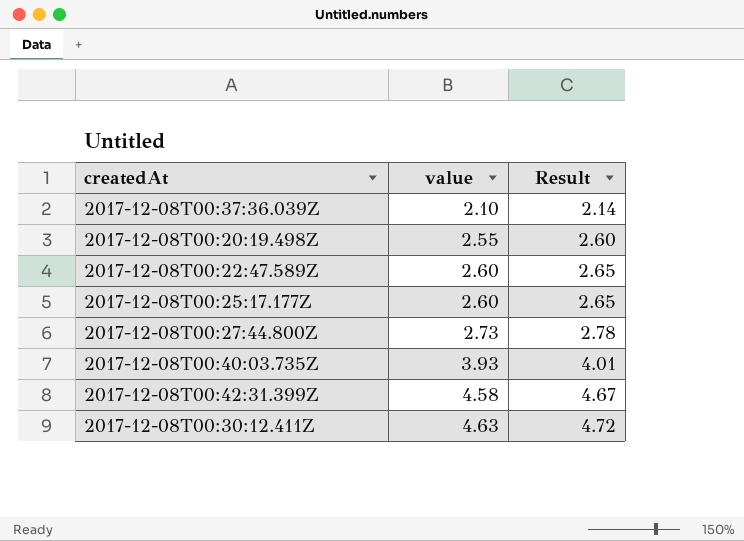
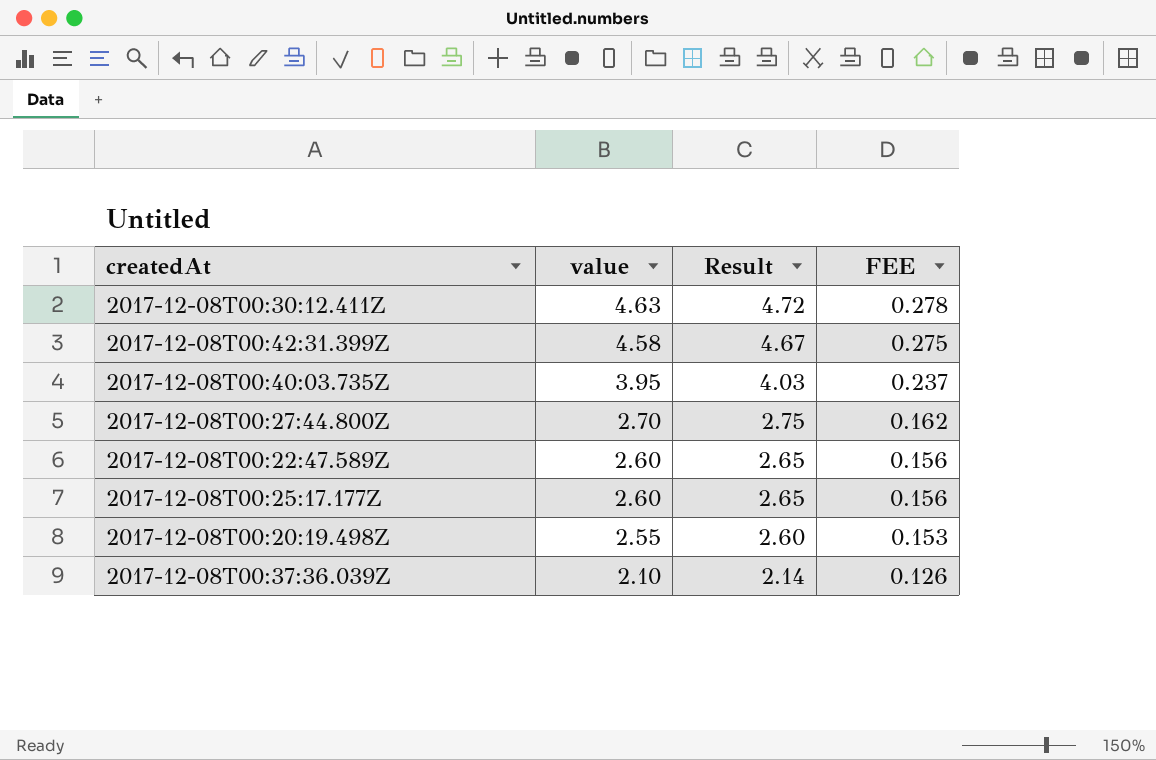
row order: value ascending -> value descending
column FEE | formula: none -> [value] * 0.06
2017-12-08T00:40:03.735Z | value: 3.93 -> 3.95
2017-12-08T00:40:03.735Z | Result: 4.01 -> 4.03
2017-12-08T00:27:44.800Z | value: 2.73 -> 2.70
2017-12-08T00:27:44.800Z | Result: 2.78 -> 2.75

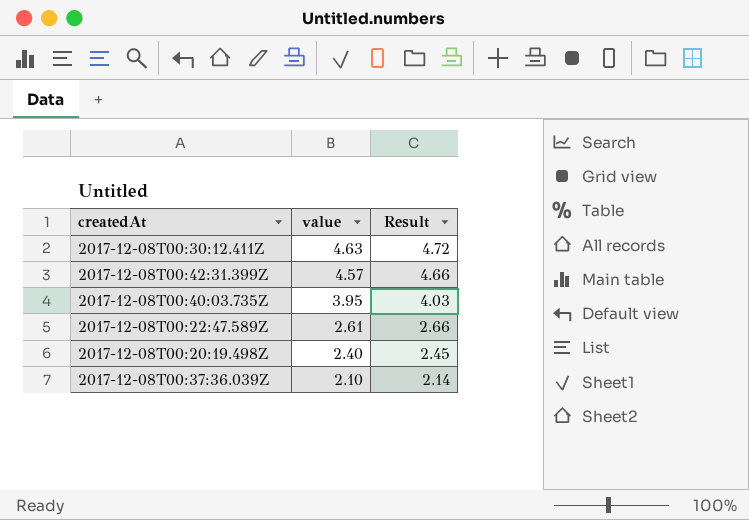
column FEE | formula: [value] * 0.06 -> none
row 2017-12-08T00:27:44.800Z: 2.70 | 2.75 | 0.162 -> none
row 2017-12-08T00:25:17.177Z: 2.60 | 2.65 | 0.156 -> none
2017-12-08T00:42:31.399Z | value: 4.58 -> 4.57
2017-12-08T00:42:31.399Z | Result: 4.67 -> 4.66
2017-12-08T00:22:47.589Z | value: 2.60 -> 2.61
2017-12-08T00:22:47.589Z | Result: 2.65 -> 2.66
2017-12-08T00:20:19.498Z | value: 2.55 -> 2.40
2017-12-08T00:20:19.498Z | Result: 2.60 -> 2.45

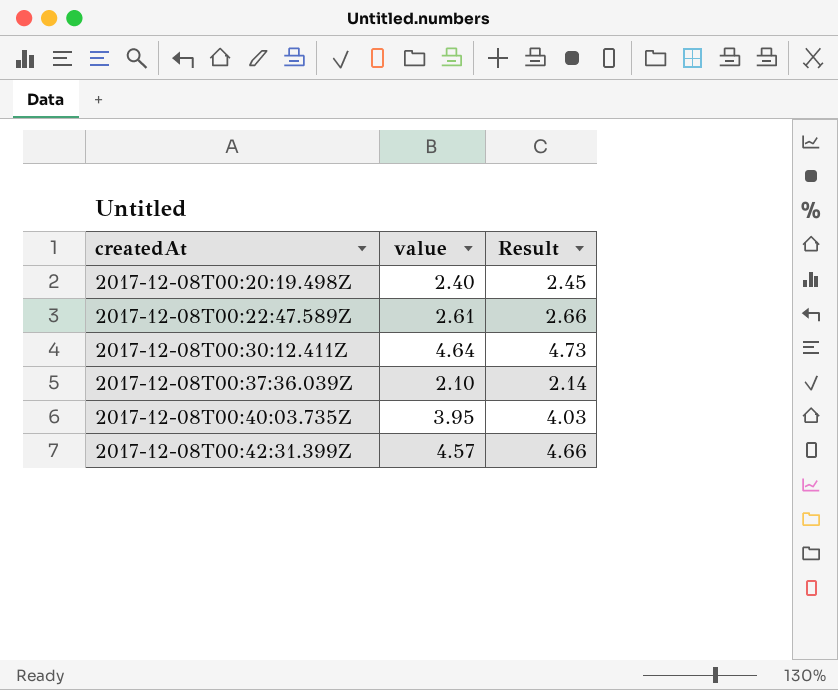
row order: value descending -> createdAt ascending
2017-12-08T00:30:12.411Z | value: 4.63 -> 4.64
2017-12-08T00:30:12.411Z | Result: 4.72 -> 4.73

